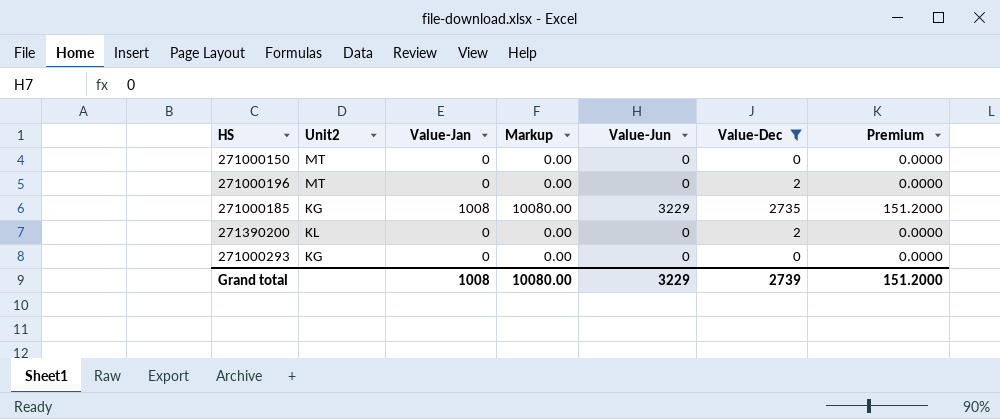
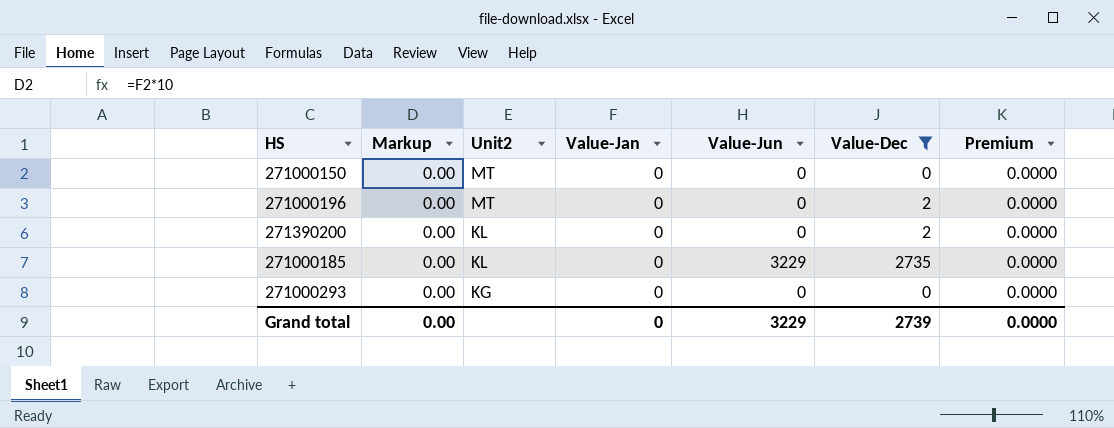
row order: none -> Unit2 descending
column Markup | position: 4 -> 2
271000185 | Markup: 10080.00 -> 0.00
271000185 | Unit2: KG -> KL
271000185 | Value-Jan: 1008 -> 0
271000185 | Premium: 151.2000 -> 0.0000
Grand total | Markup: 10080.00 -> 0.00
Grand total | Value-Jan: 1008 -> 0
Grand total | Premium: 151.2000 -> 0.0000

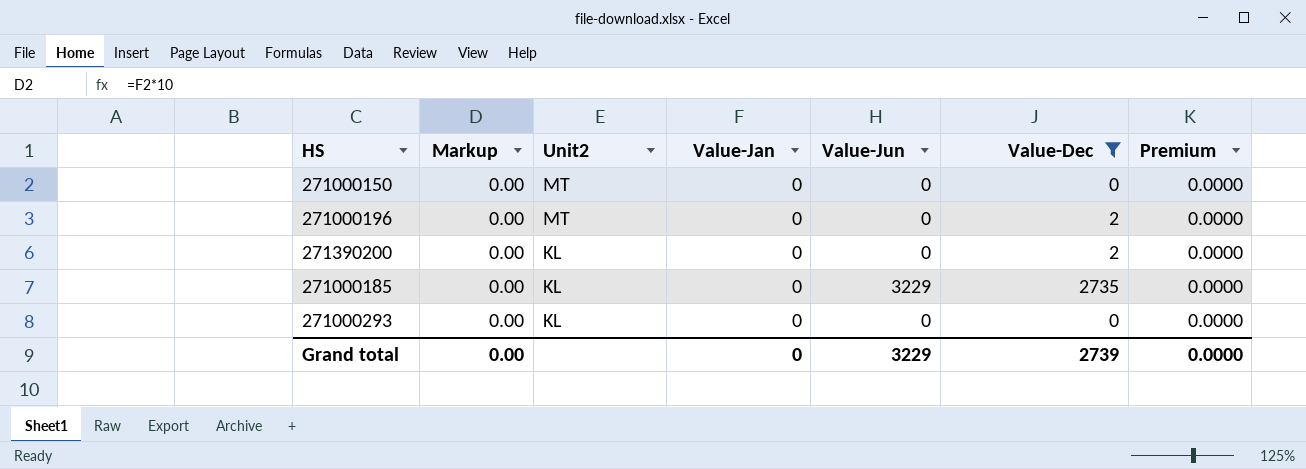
271000293 | Unit2: KG -> KL

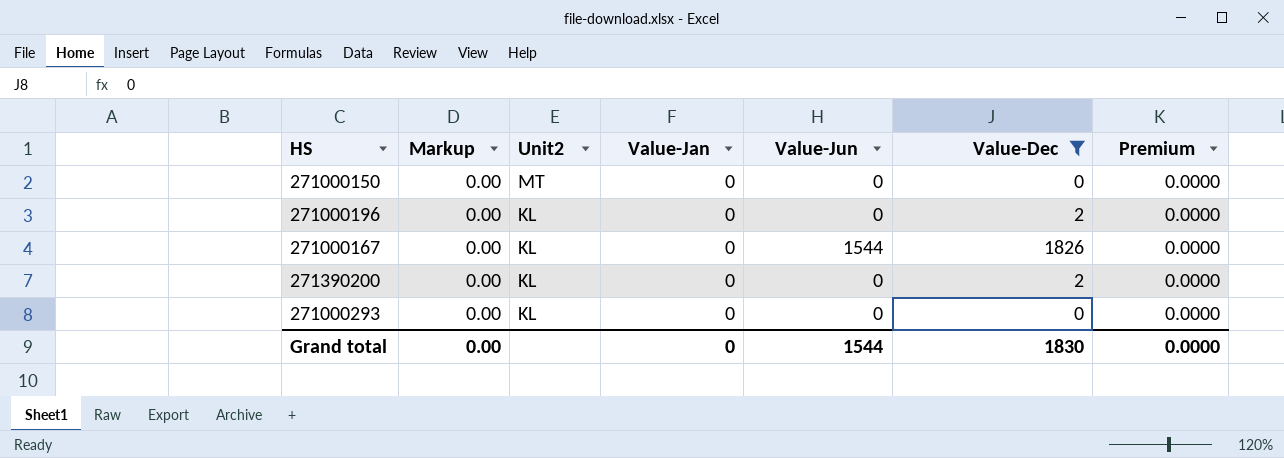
row 271000185: 0.00 | KL | 0 | 3229 | 2735 | 0.0000 -> none
271000196 | Unit2: MT -> KL
row 271000167: none -> 0.00 | KL | 0 | 1544 | 1826 | 0.0000
Grand total | Value-Jun: 3229 -> 1544
Grand total | Value-Dec: 2739 -> 1830

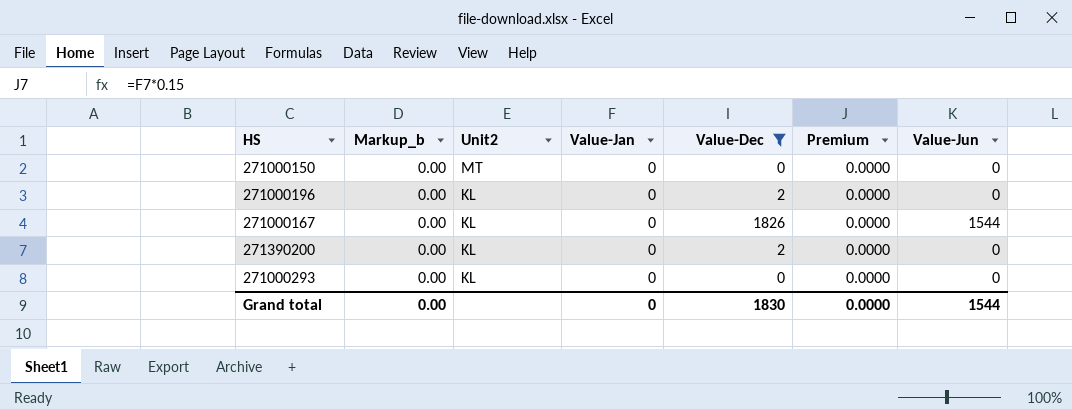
column name: Markup -> Markup_b
column Value-Jun | position: 5 -> 7

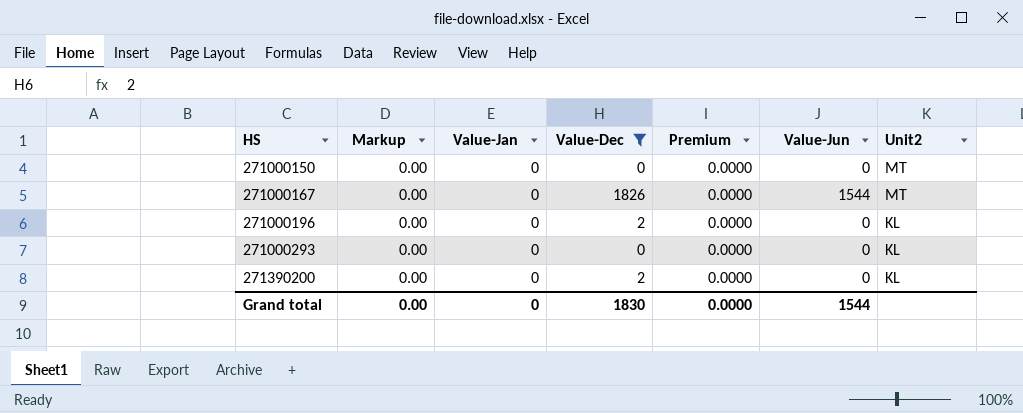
row order: Unit2 descending -> HS ascending
column name: Markup_b -> Markup
column Unit2 | position: 3 -> 7
271000167 | Unit2: KL -> MT

